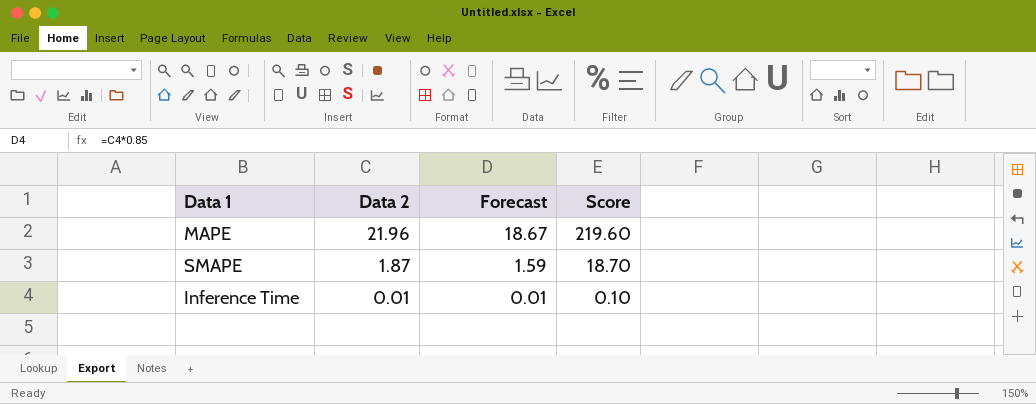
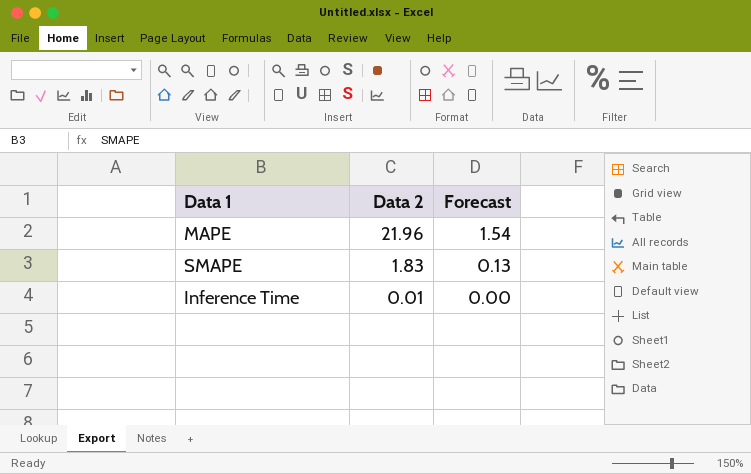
column Score | formula: [Data 2] * 10 -> none
column Forecast | formula: [Data 2] * 0.85 -> [Data 2] * 0.07
SMAPE | Data 2: 1.87 -> 1.83

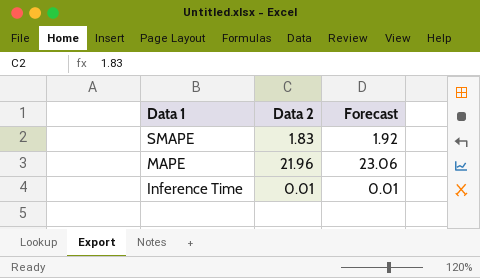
row order: Data 2 descending -> Data 1 descending
column Forecast | formula: [Data 2] * 0.07 -> [Data 2] * 1.05

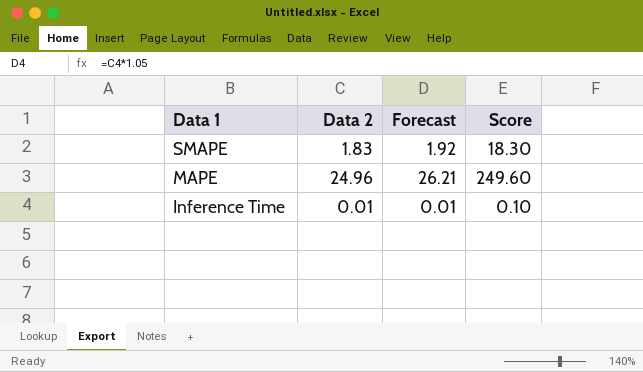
column Score | formula: none -> [Data 2] * 10
MAPE | Data 2: 21.96 -> 24.96
MAPE | Forecast: 23.06 -> 26.21

